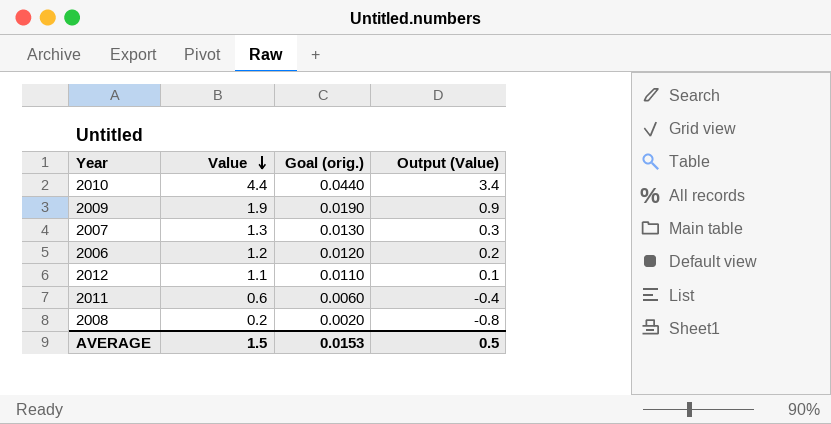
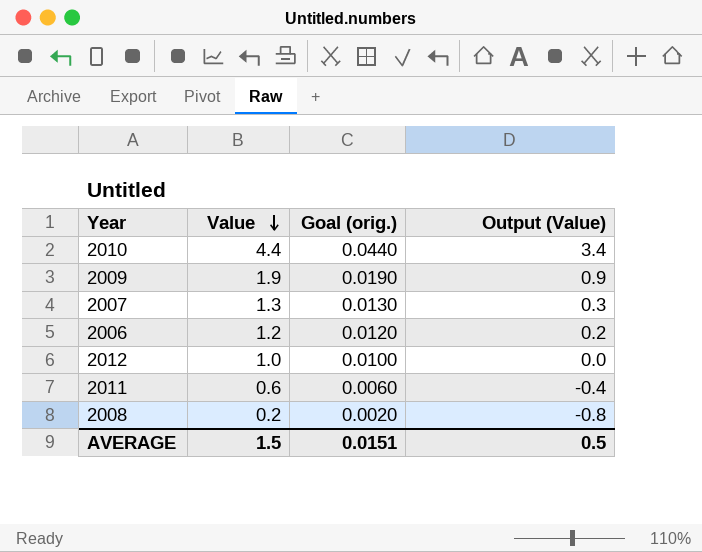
2012 | Value: 1.1 -> 1.0
2012 | Goal (orig.): 0.0110 -> 0.0100
2012 | Output (Value): 0.1 -> 0.0
AVERAGE | Goal (orig.): 0.0153 -> 0.0151

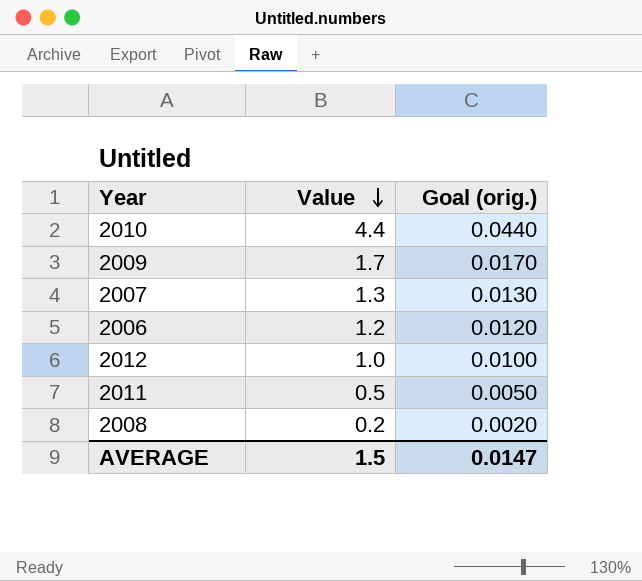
column Output (Value) | formula: [Value] - 1 -> none
2009 | Value: 1.9 -> 1.7
2009 | Goal (orig.): 0.0190 -> 0.0170
2011 | Value: 0.6 -> 0.5
2011 | Goal (orig.): 0.0060 -> 0.0050
AVERAGE | Goal (orig.): 0.0151 -> 0.0147

